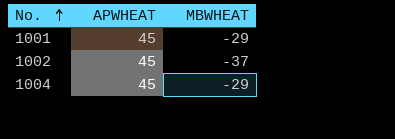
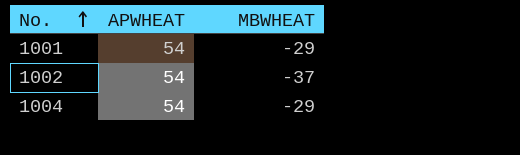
1001 | APWHEAT: 45 -> 54
1002 | APWHEAT: 45 -> 54
1004 | APWHEAT: 45 -> 54

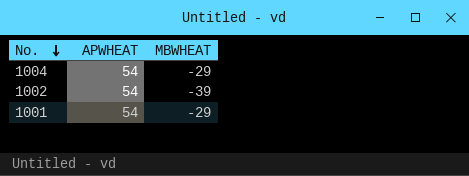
row order: No. ascending -> No. descending
1002 | MBWHEAT: -37 -> -39

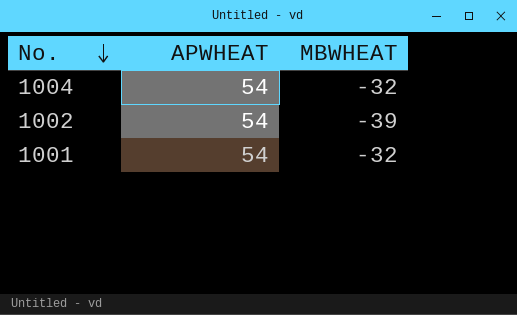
1004 | MBWHEAT: -29 -> -32
1001 | MBWHEAT: -29 -> -32

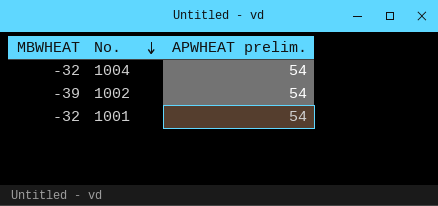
column MBWHEAT | position: 3 -> 1
column name: APWHEAT -> APWHEAT prelim.

